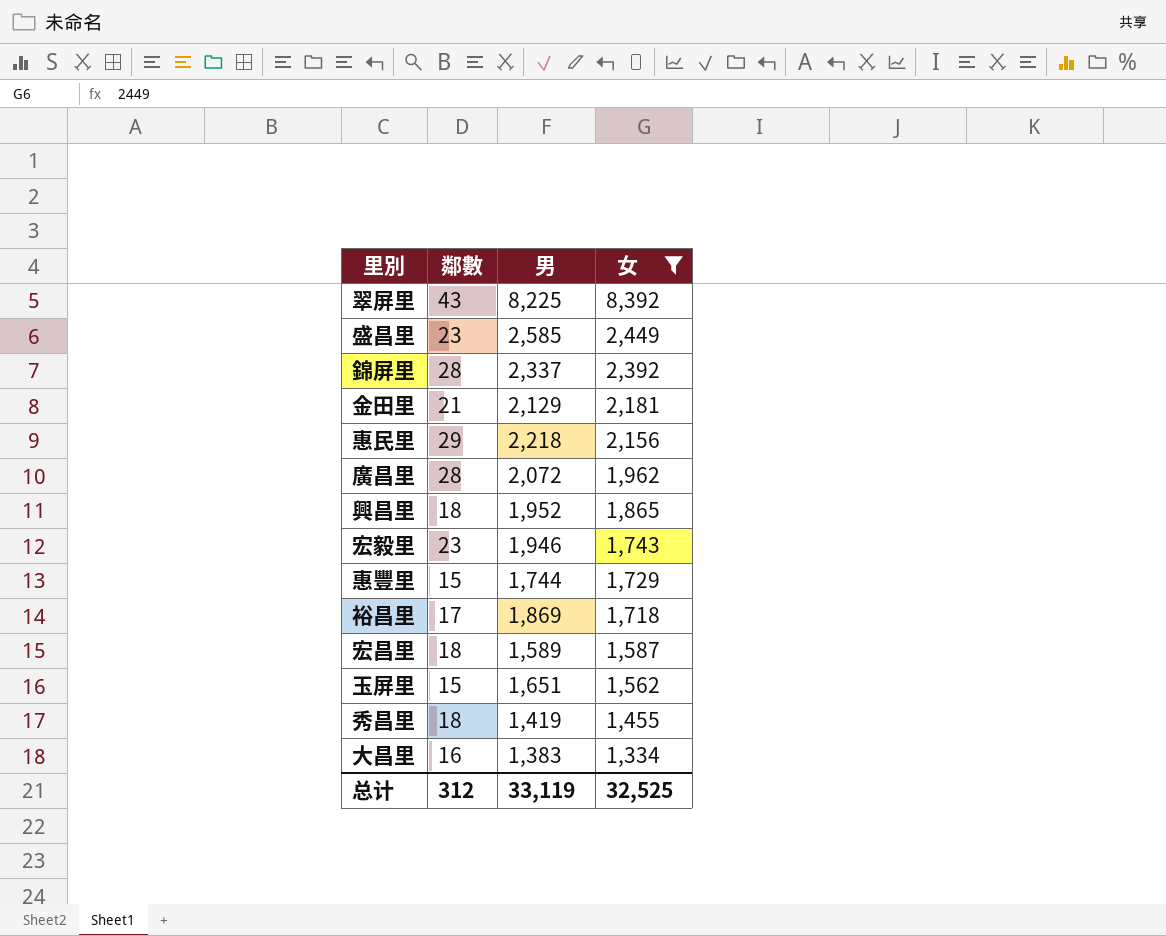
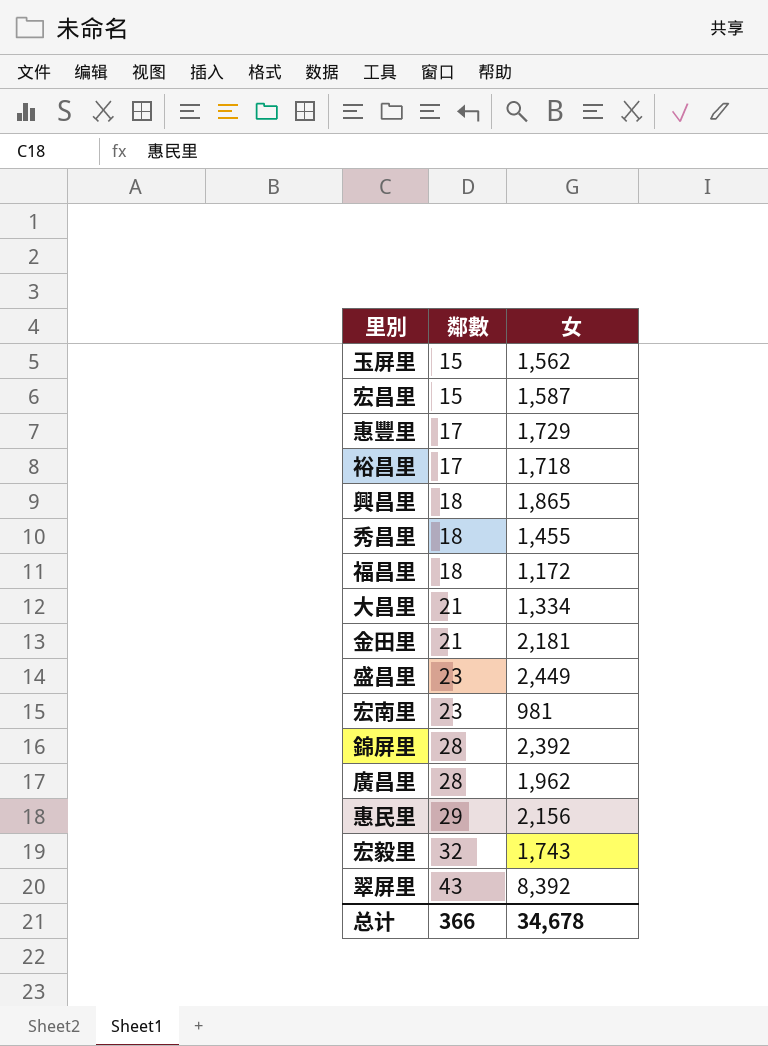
filter: 女 >= 1,334 -> none
row order: 女 descending -> 鄰數 ascending
column 男 | position: 3 -> none
宏昌里 | 鄰數: 18 -> 15
惠豐里 | 鄰數: 15 -> 17
大昌里 | 鄰數: 16 -> 21
宏毅里 | 鄰數: 23 -> 32
总计 | 鄰數: 312 -> 366
总计 | 女: 32,525 -> 34,678

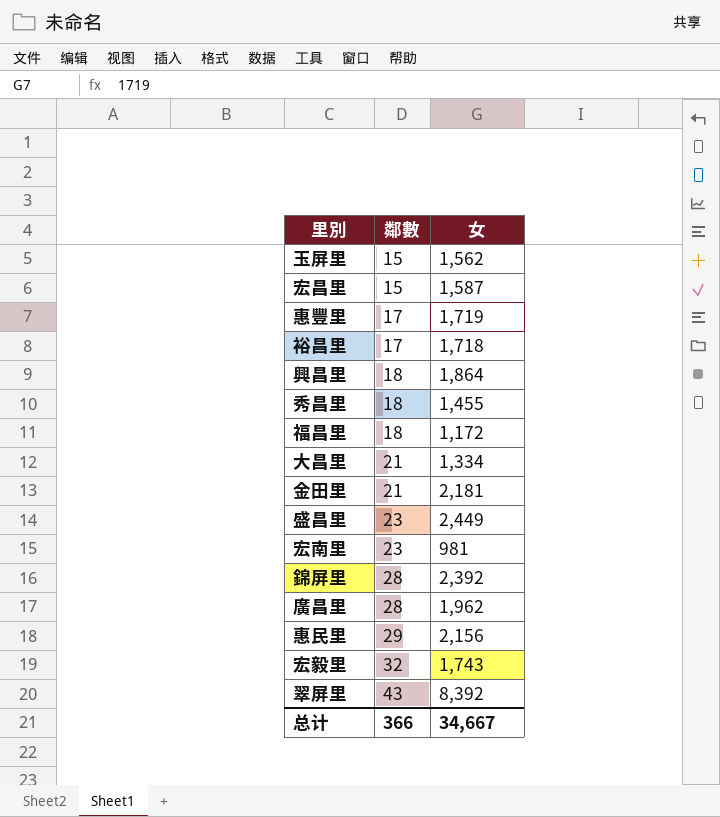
惠豐里 | 女: 1,729 -> 1,719
興昌里 | 女: 1,865 -> 1,864
总计 | 女: 34,678 -> 34,667

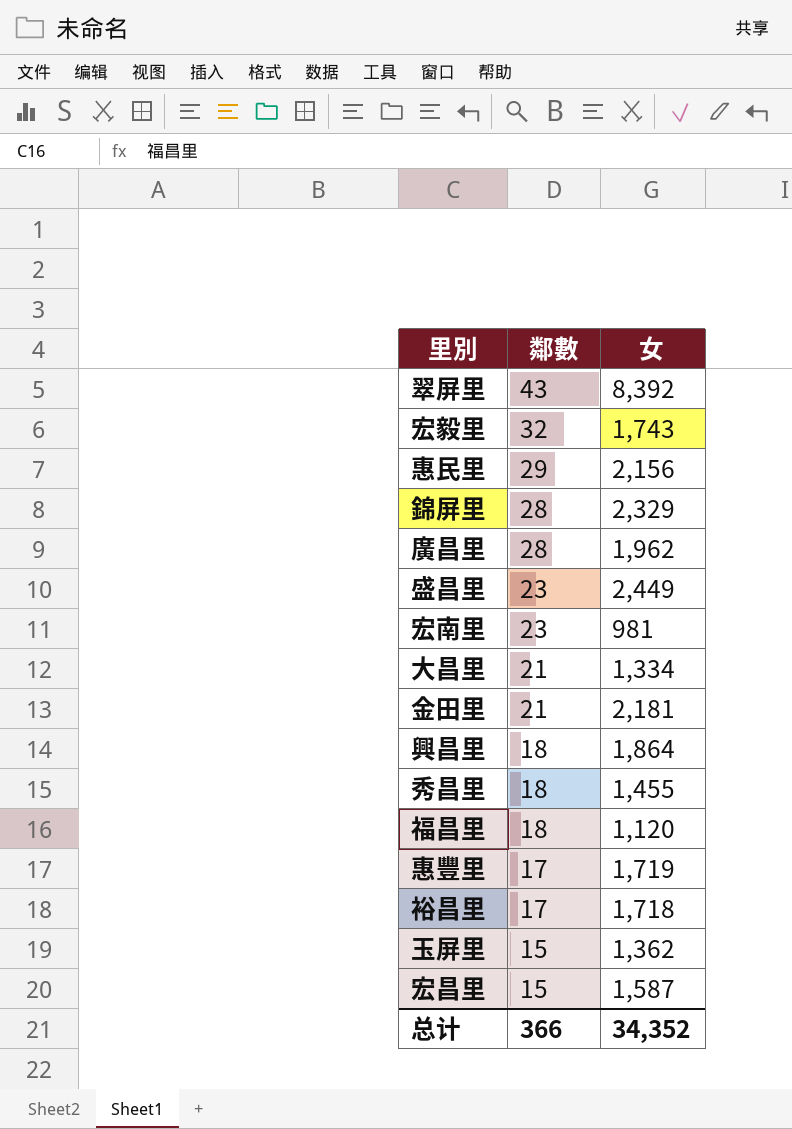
row order: 鄰數 ascending -> 鄰數 descending
錦屏里 | 女: 2,392 -> 2,329
福昌里 | 女: 1,172 -> 1,120
玉屏里 | 女: 1,562 -> 1,362
总计 | 女: 34,667 -> 34,352

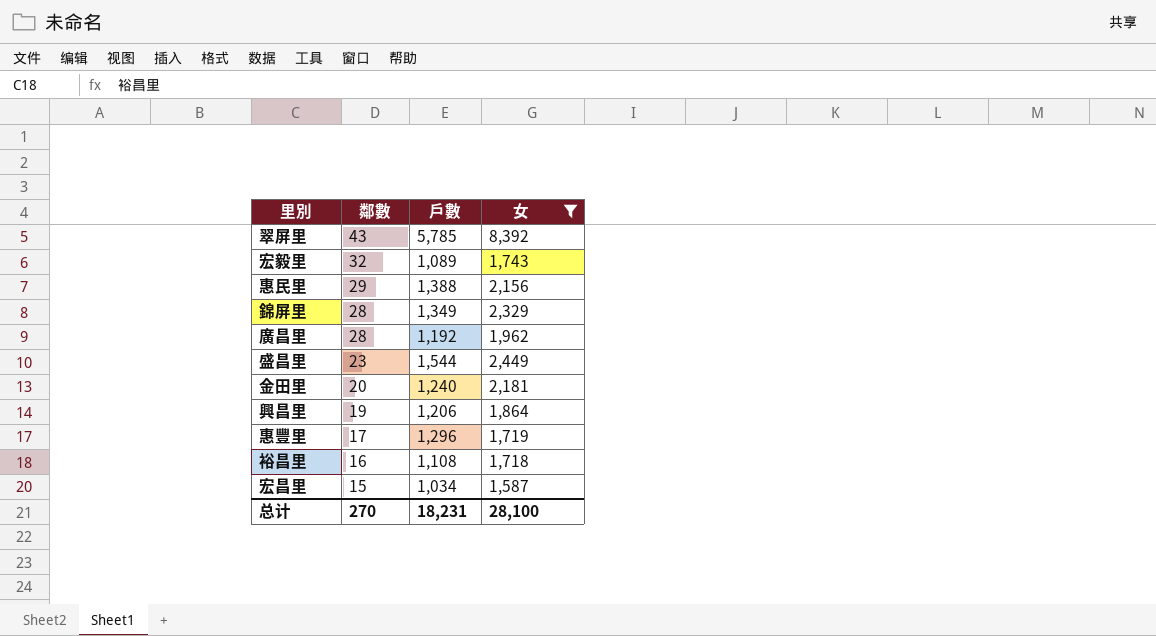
filter: none -> 女 >= 1,587
column 戶數 | position: none -> 3
金田里 | 鄰數: 21 -> 20
興昌里 | 鄰數: 18 -> 19
裕昌里 | 鄰數: 17 -> 16
总计 | 鄰數: 366 -> 270
总计 | 女: 34,352 -> 28,100

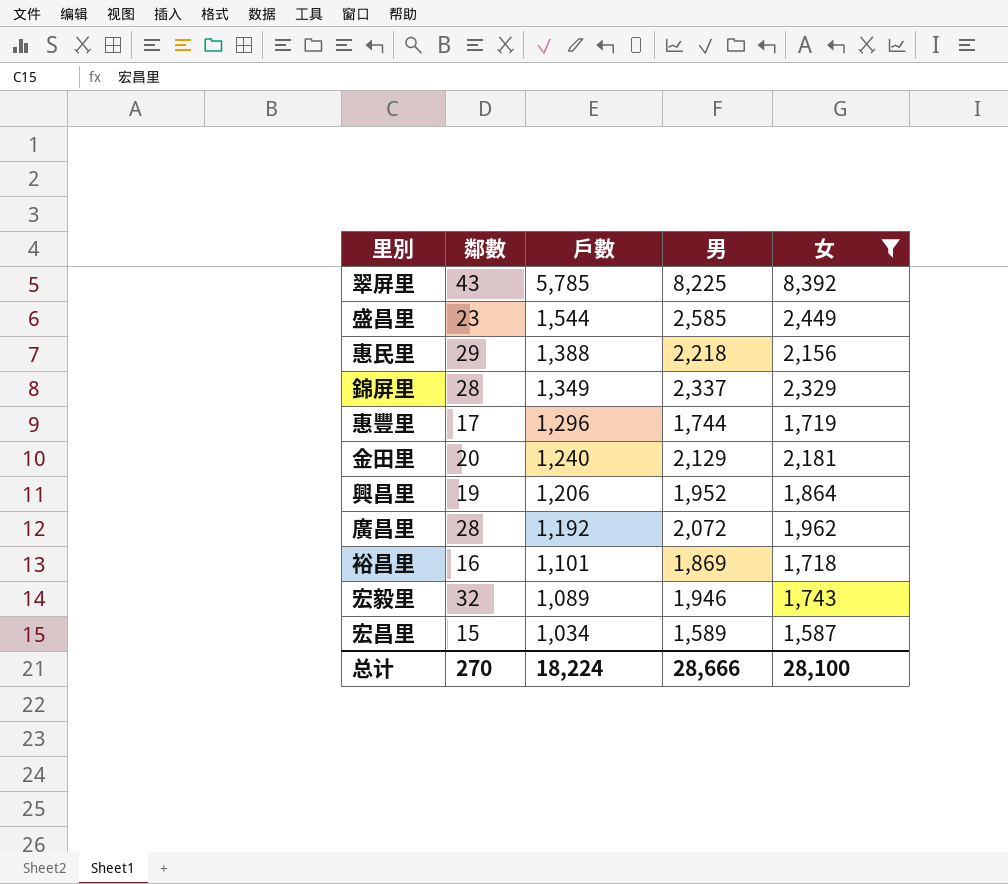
row order: 鄰數 descending -> 戶數 descending
column 男 | position: none -> 4
裕昌里 | 戶數: 1,108 -> 1,101
总计 | 戶數: 18,231 -> 18,224

